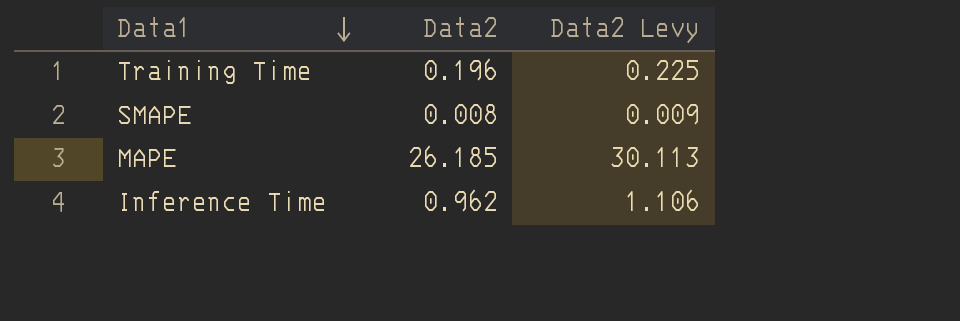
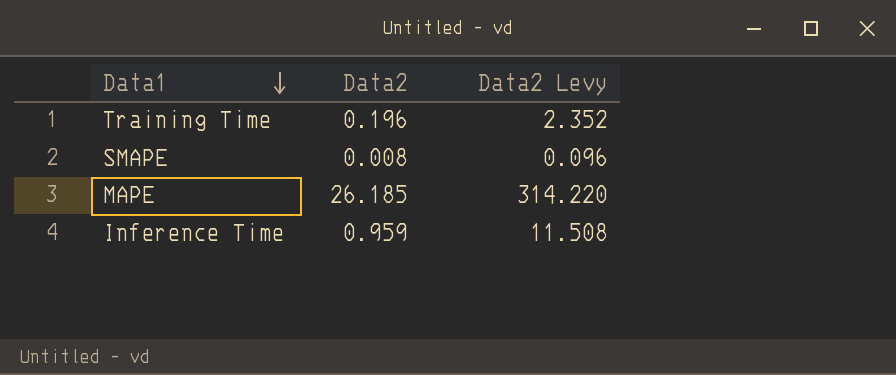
column Data2 Levy | formula: [Data2] * 1.15 -> [Data2] * 12
Inference Time | Data2: 0.962 -> 0.959

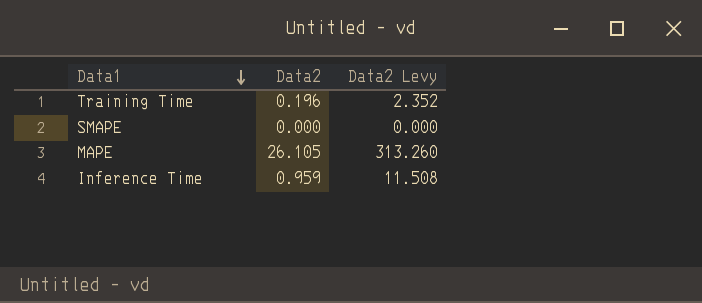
SMAPE | Data2: 0.008 -> 0.000
SMAPE | Data2 Levy: 0.096 -> 0.000
MAPE | Data2: 26.185 -> 26.105
MAPE | Data2 Levy: 314.220 -> 313.260

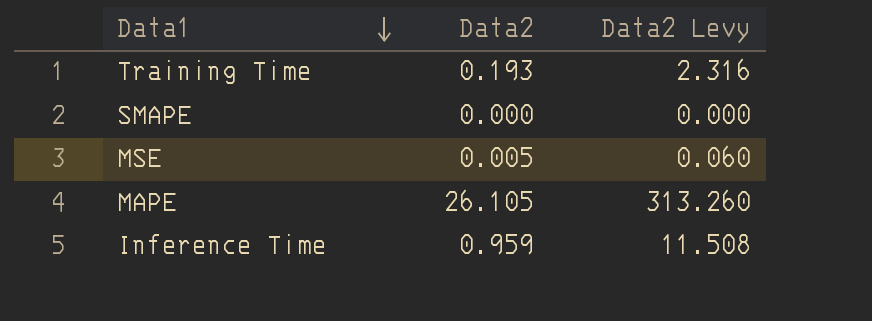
Training Time | Data2: 0.196 -> 0.193
Training Time | Data2 Levy: 2.352 -> 2.316
row MSE: none -> 0.005 | 0.060

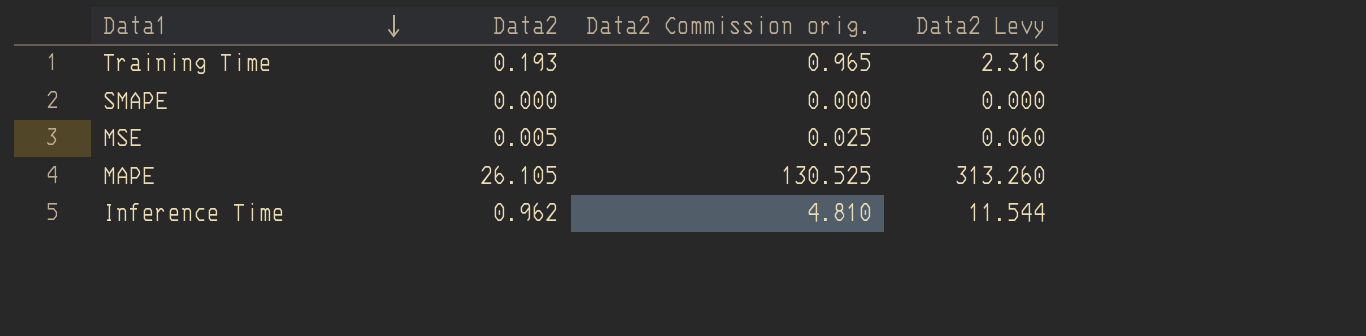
column Data2 Commission orig. | formula: none -> [Data2] * 5
Inference Time | Data2: 0.959 -> 0.962
Inference Time | Data2 Levy: 11.508 -> 11.544

